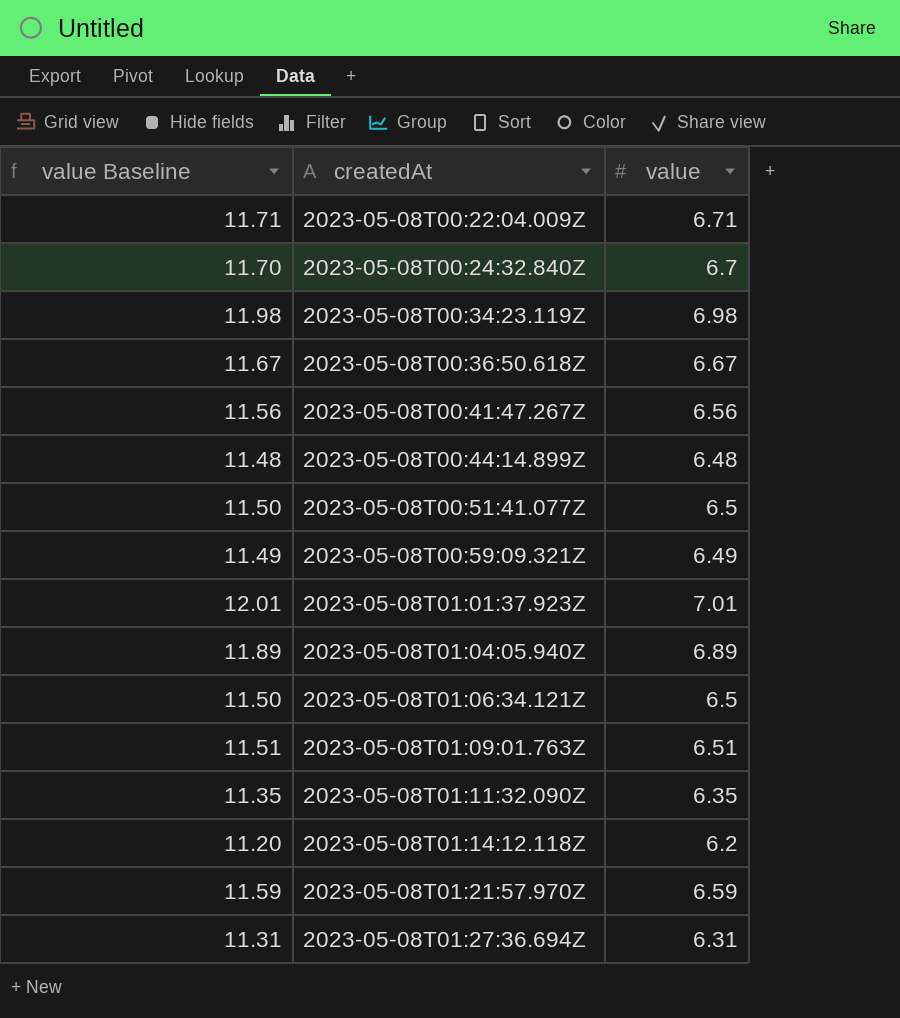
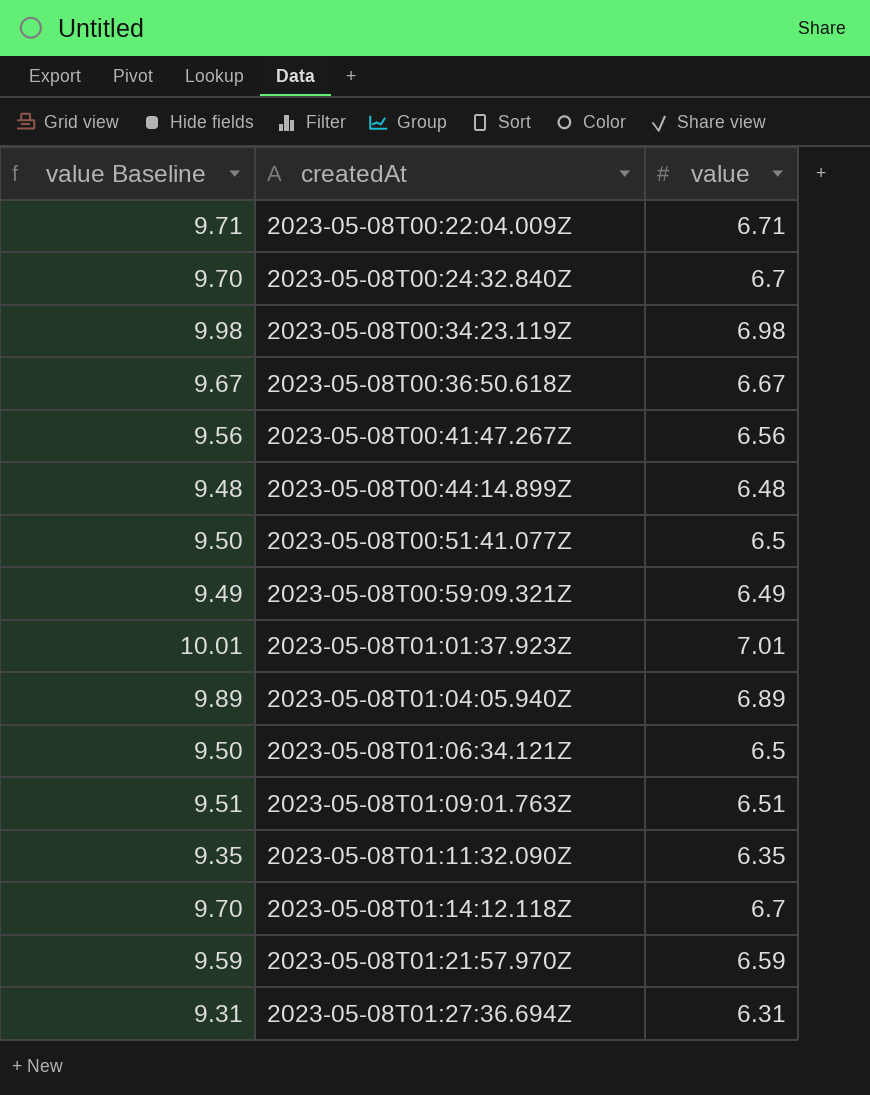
column value Baseline | formula: [value] + 5 -> [value] + 3
2023-05-08T01:14:12.118Z | value: 6.2 -> 6.7

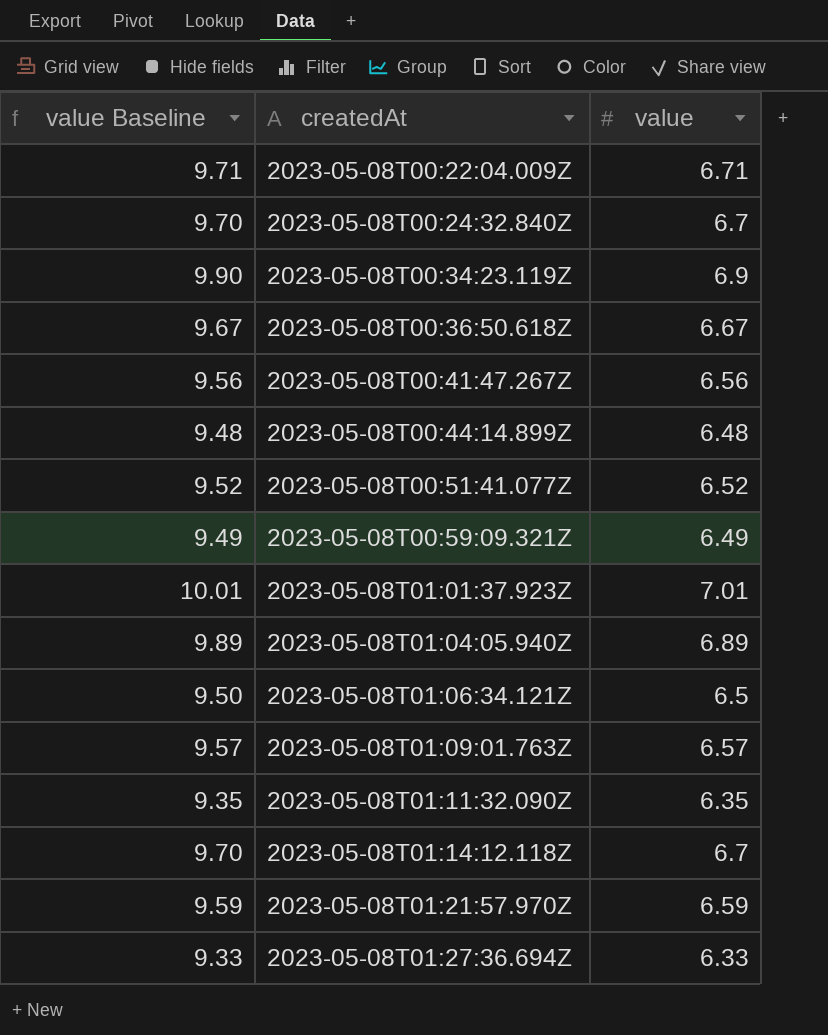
2023-05-08T00:34:23.119Z | value Baseline: 9.98 -> 9.90
2023-05-08T00:34:23.119Z | value: 6.98 -> 6.9
2023-05-08T00:51:41.077Z | value Baseline: 9.50 -> 9.52
2023-05-08T00:51:41.077Z | value: 6.5 -> 6.52
2023-05-08T01:09:01.763Z | value Baseline: 9.51 -> 9.57
2023-05-08T01:09:01.763Z | value: 6.51 -> 6.57
2023-05-08T01:27:36.694Z | value Baseline: 9.31 -> 9.33
2023-05-08T01:27:36.694Z | value: 6.31 -> 6.33

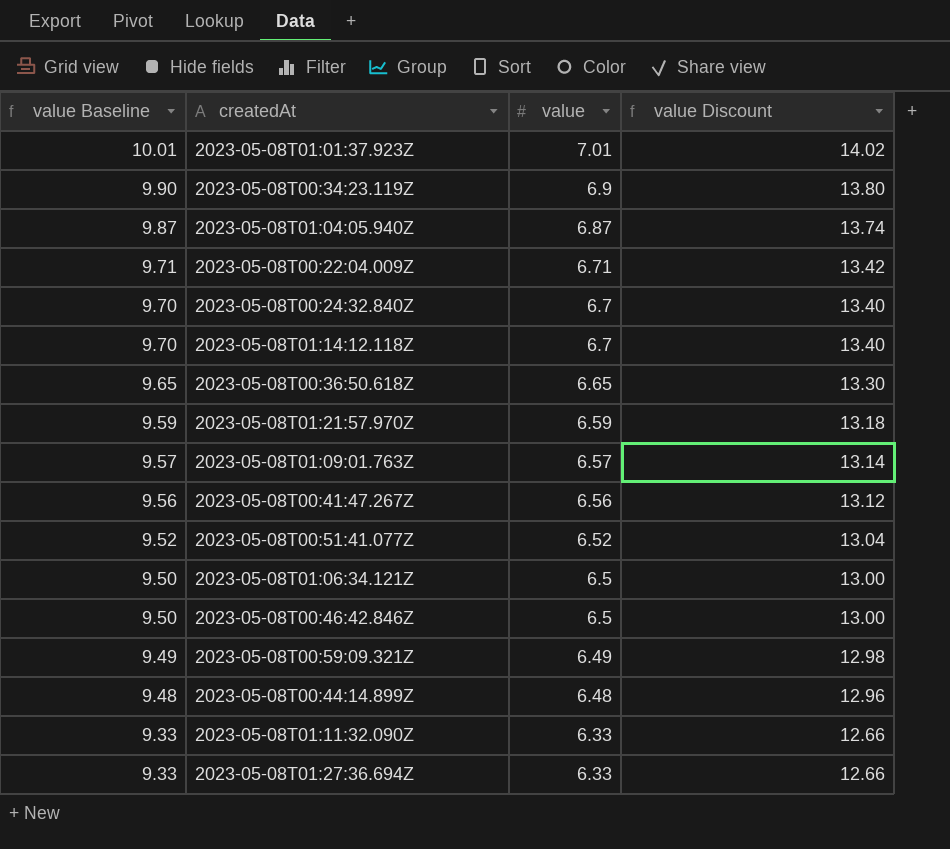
row order: createdAt ascending -> value Baseline descending
column value Discount | formula: none -> [value] * 2
2023-05-08T01:04:05.940Z | value Baseline: 9.89 -> 9.87
2023-05-08T01:04:05.940Z | value: 6.89 -> 6.87
2023-05-08T00:36:50.618Z | value Baseline: 9.67 -> 9.65
2023-05-08T00:36:50.618Z | value: 6.67 -> 6.65
row 2023-05-08T00:46:42.846Z: none -> 9.50 | 6.5 | 13.00
2023-05-08T01:11:32.090Z | value Baseline: 9.35 -> 9.33
2023-05-08T01:11:32.090Z | value: 6.35 -> 6.33

